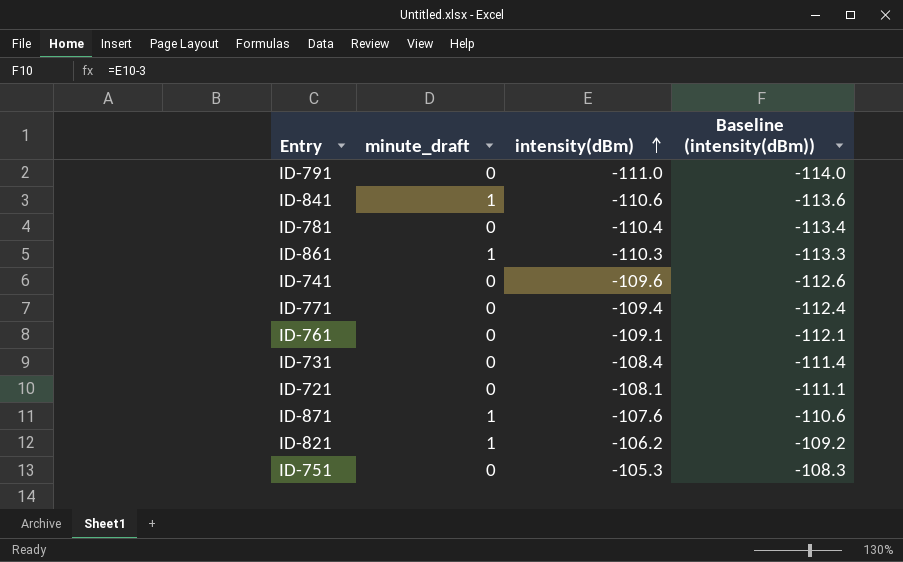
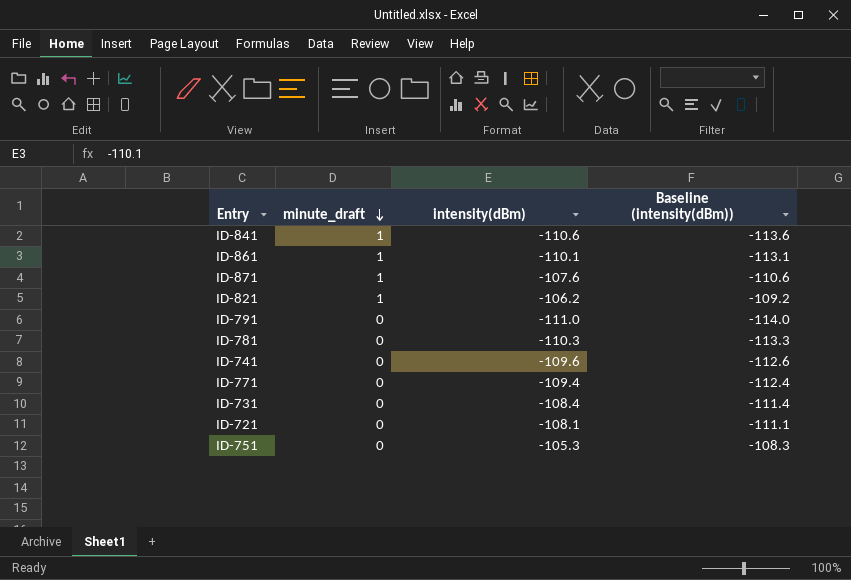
row order: intensity(dBm) ascending -> minute_draft descending
row ID-761: 0 | -109.1 | -112.1 -> none
ID-861 | intensity(dBm): -110.3 -> -110.1
ID-861 | Baseline (intensity(dBm)): -113.3 -> -113.1
ID-781 | intensity(dBm): -110.4 -> -110.3
ID-781 | Baseline (intensity(dBm)): -113.4 -> -113.3

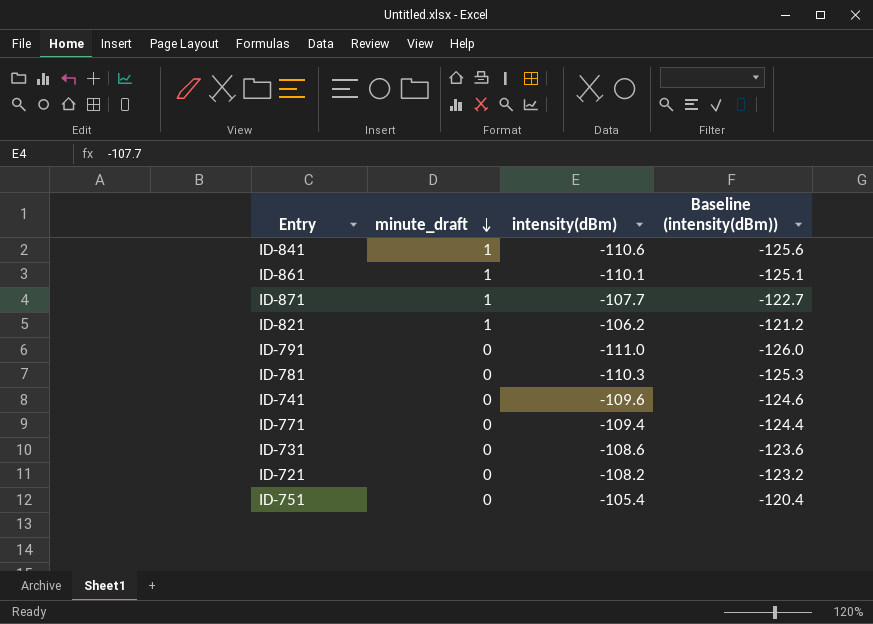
column Baseline (intensity(dBm)) | formula: [intensity(dBm)] - 3 -> [intensity(dBm)] - 15
ID-871 | intensity(dBm): -107.6 -> -107.7
ID-731 | intensity(dBm): -108.4 -> -108.6
ID-721 | intensity(dBm): -108.1 -> -108.2
ID-751 | intensity(dBm): -105.3 -> -105.4

